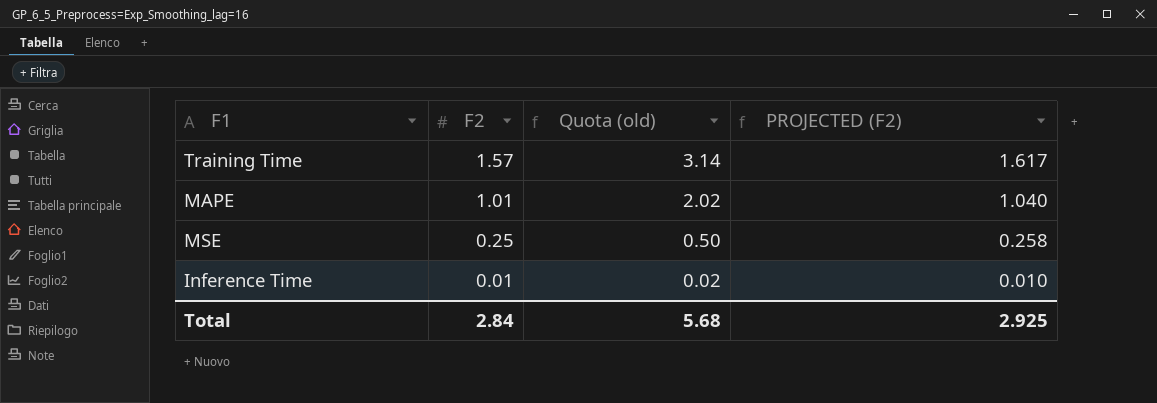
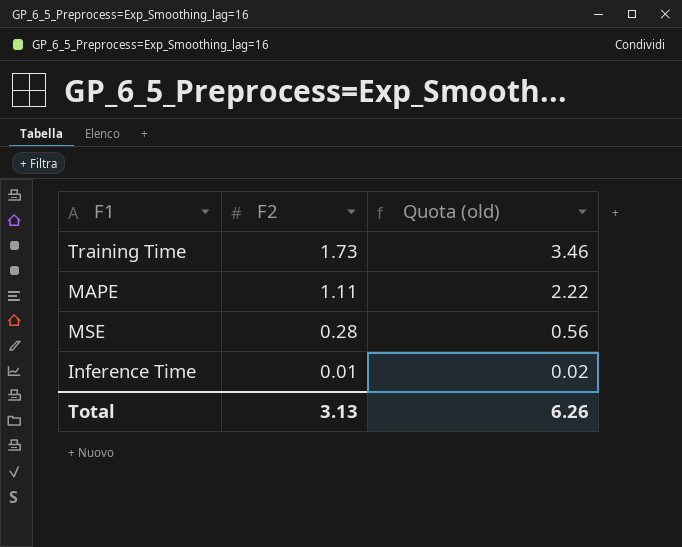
column PROJECTED (F2) | formula: [F2] * 1.03 -> none
Training Time | F2: 1.57 -> 1.73
Training Time | Quota (old): 3.14 -> 3.46
MAPE | F2: 1.01 -> 1.11
MAPE | Quota (old): 2.02 -> 2.22
MSE | F2: 0.25 -> 0.28
MSE | Quota (old): 0.50 -> 0.56
Total | F2: 2.84 -> 3.13
Total | Quota (old): 5.68 -> 6.26

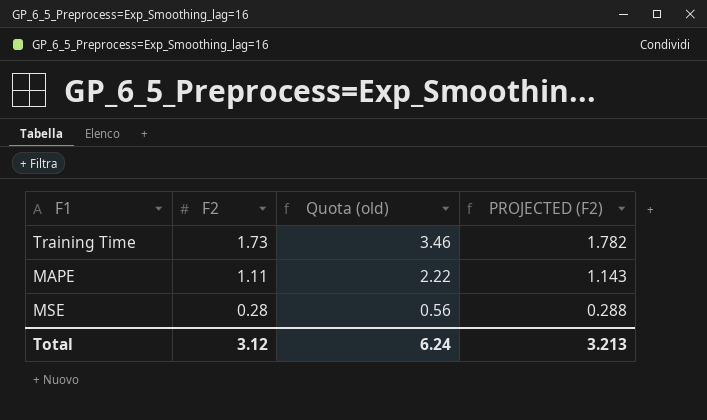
column PROJECTED (F2) | formula: none -> [F2] * 1.03
row Inference Time: 0.01 | 0.02 -> none
Total | F2: 3.13 -> 3.12
Total | Quota (old): 6.26 -> 6.24

